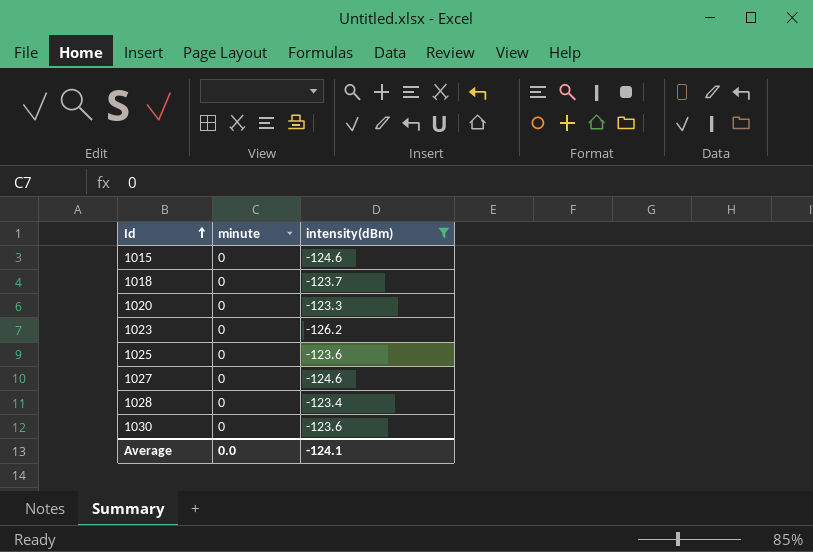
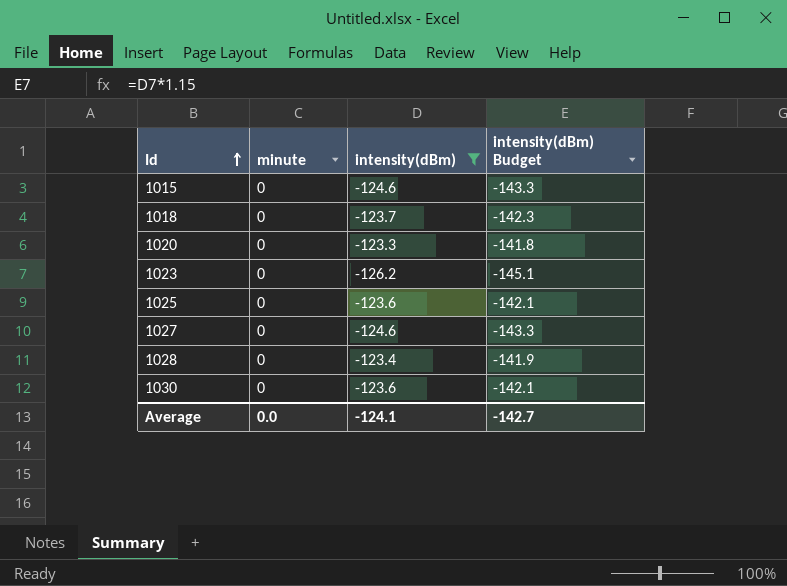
column intensity(dBm) Budget | formula: none -> [intensity(dBm)] * 1.15

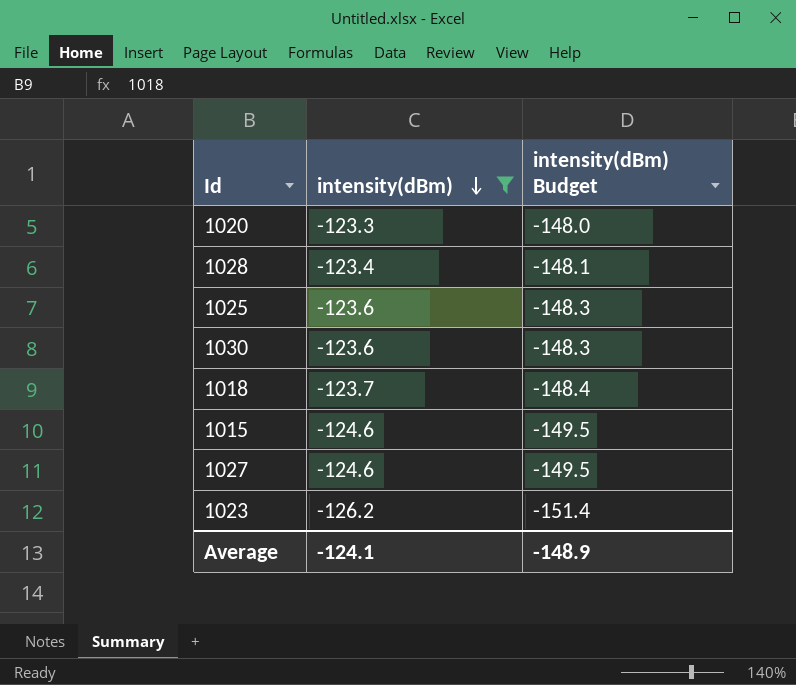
row order: Id ascending -> intensity(dBm) descending
column minute | position: 2 -> none
column intensity(dBm) Budget | formula: [intensity(dBm)] * 1.15 -> [intensity(dBm)] * 1.2
Average | intensity(dBm) Budget: -142.7 -> -148.9

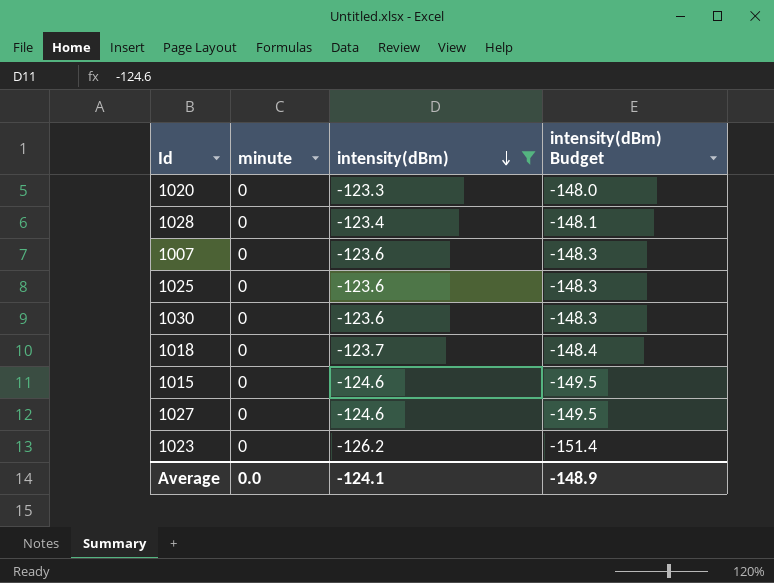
column minute | position: none -> 2
row 1007: none -> 0 | -123.6 | -148.3

